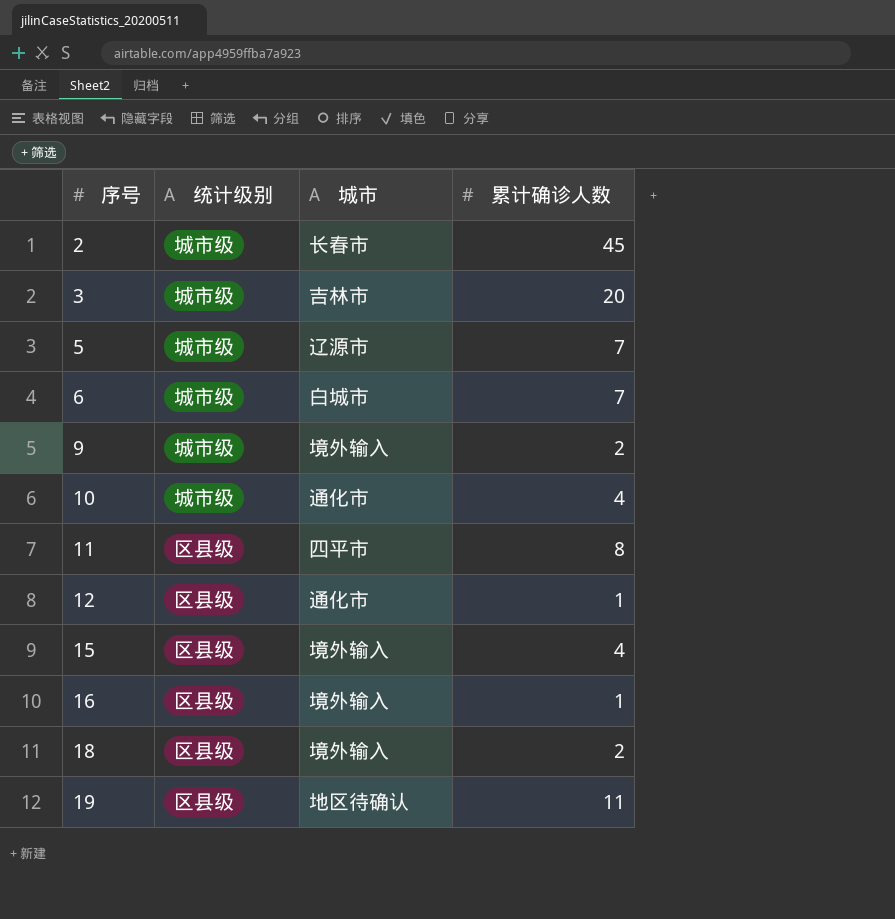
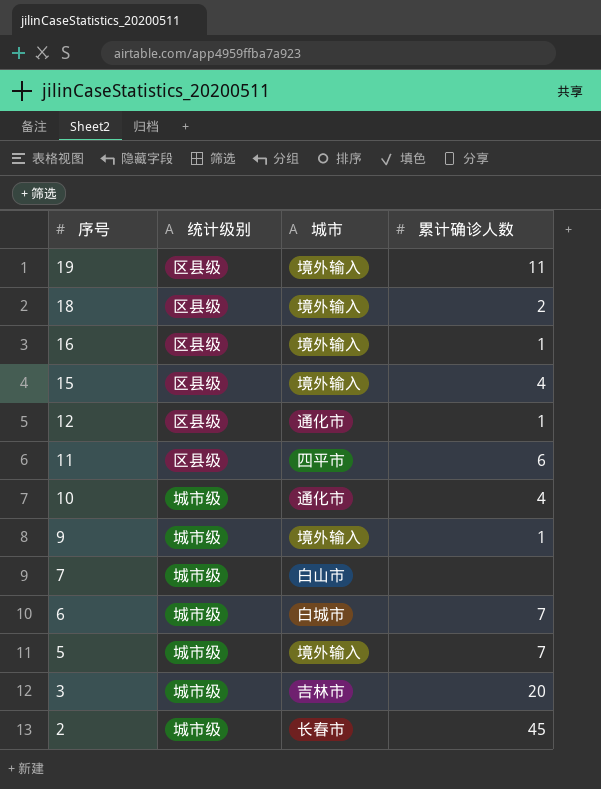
row order: 序号 ascending -> 序号 descending
19 | 城市: 地区待确认 -> 境外输入
11 | 累计确诊人数: 8 -> 6
9 | 累计确诊人数: 2 -> 1
row 7: none -> 城市级 | 白山市 | none
5 | 城市: 辽源市 -> 境外输入

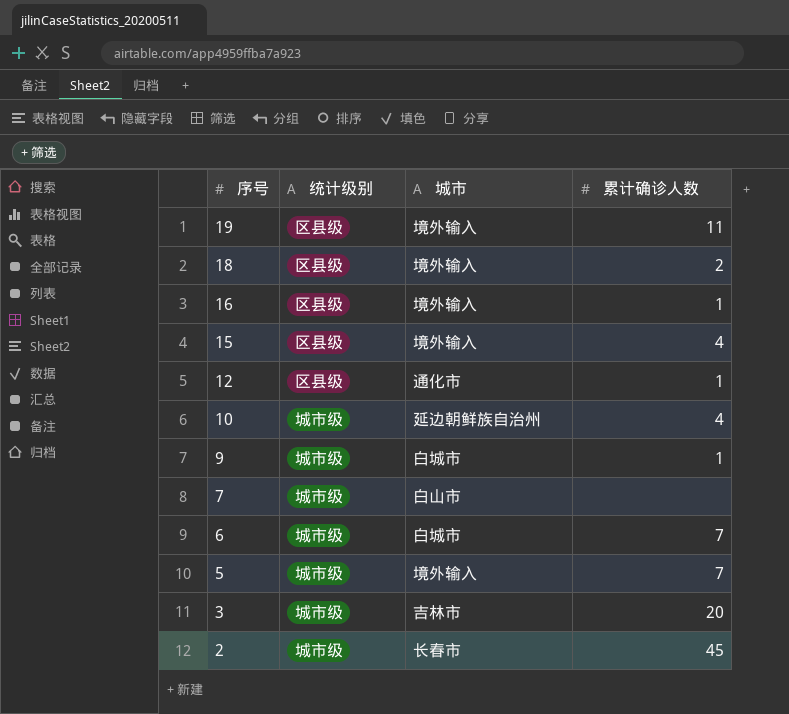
row 11: 区县级 | 四平市 | 6 -> none
10 | 城市: 通化市 -> 延边朝鲜族自治州
9 | 城市: 境外输入 -> 白城市

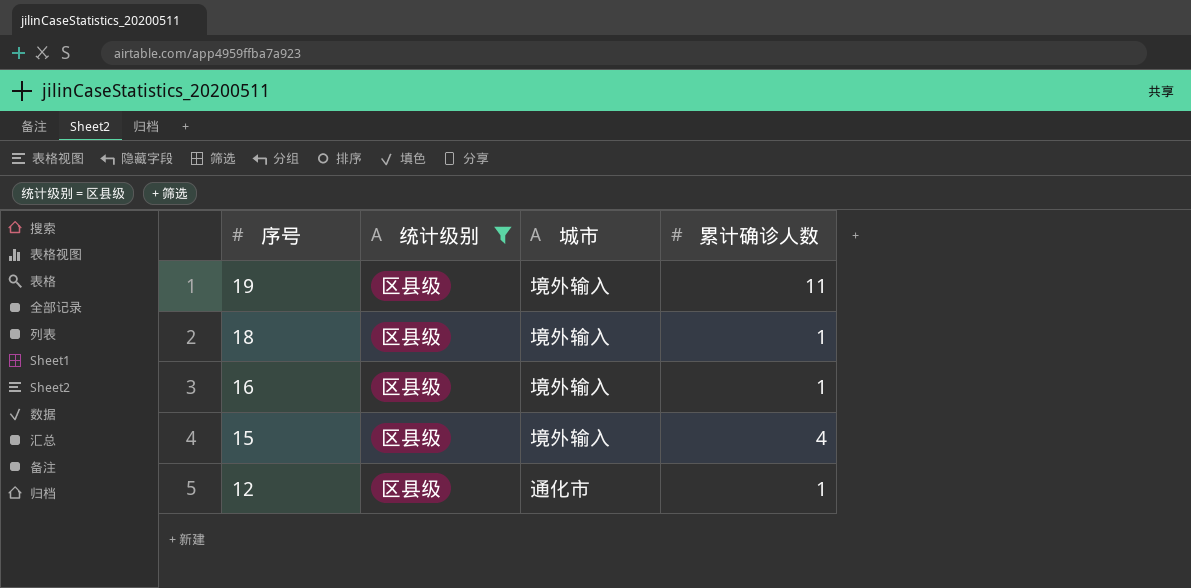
filter: none -> 统计级别 = 区县级
18 | 累计确诊人数: 2 -> 1

